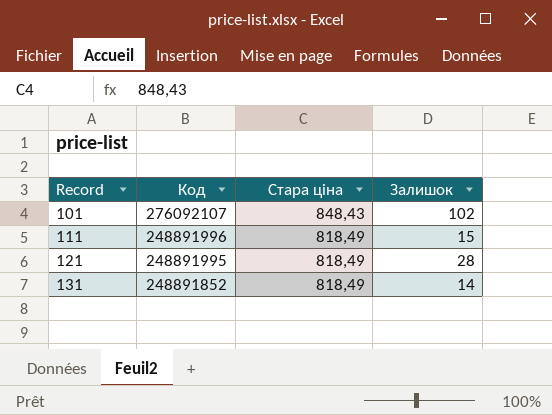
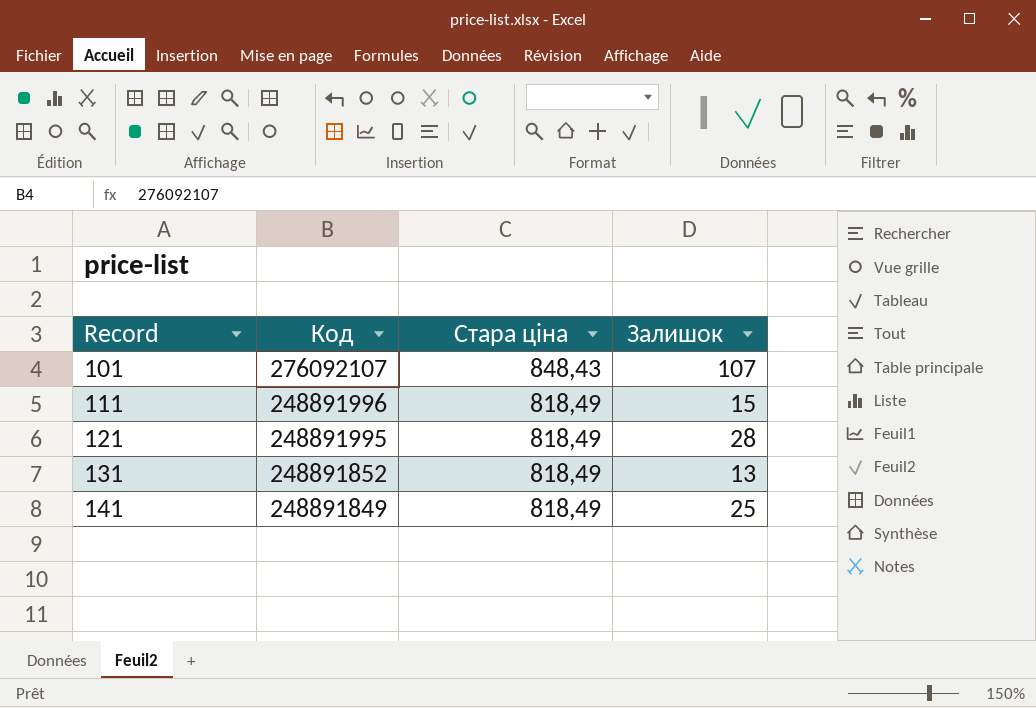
101 | Залишок: 102 -> 107
131 | Залишок: 14 -> 13
row 141: none -> 248891849 | 818,49 | 25

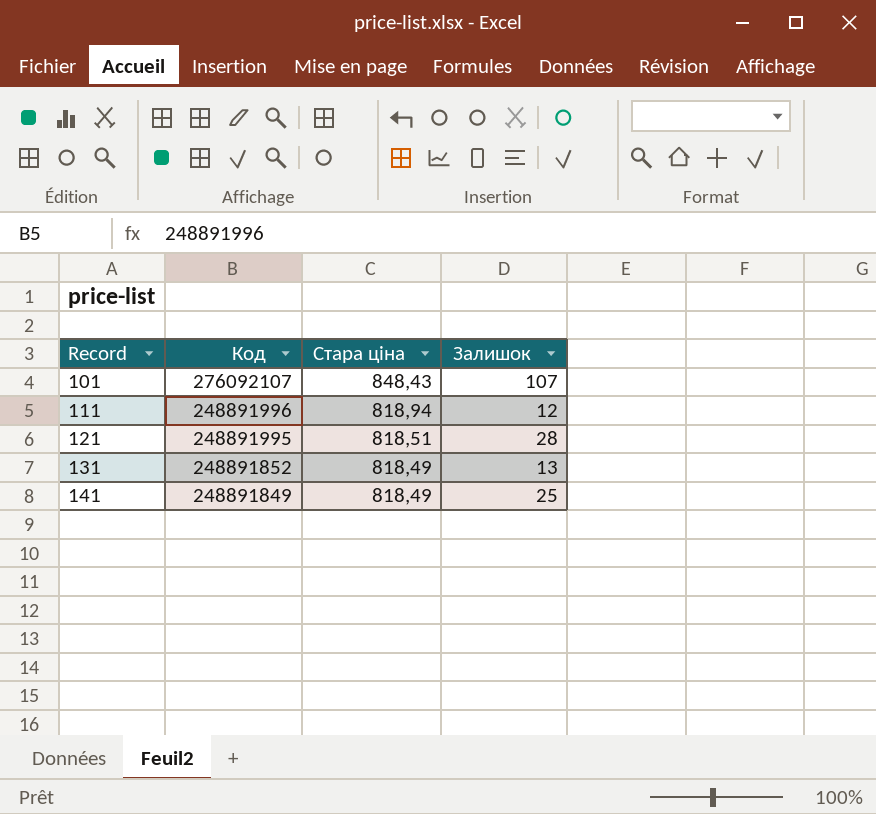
111 | Стара ціна: 818,49 -> 818,94
111 | Залишок: 15 -> 12
121 | Стара ціна: 818,49 -> 818,51

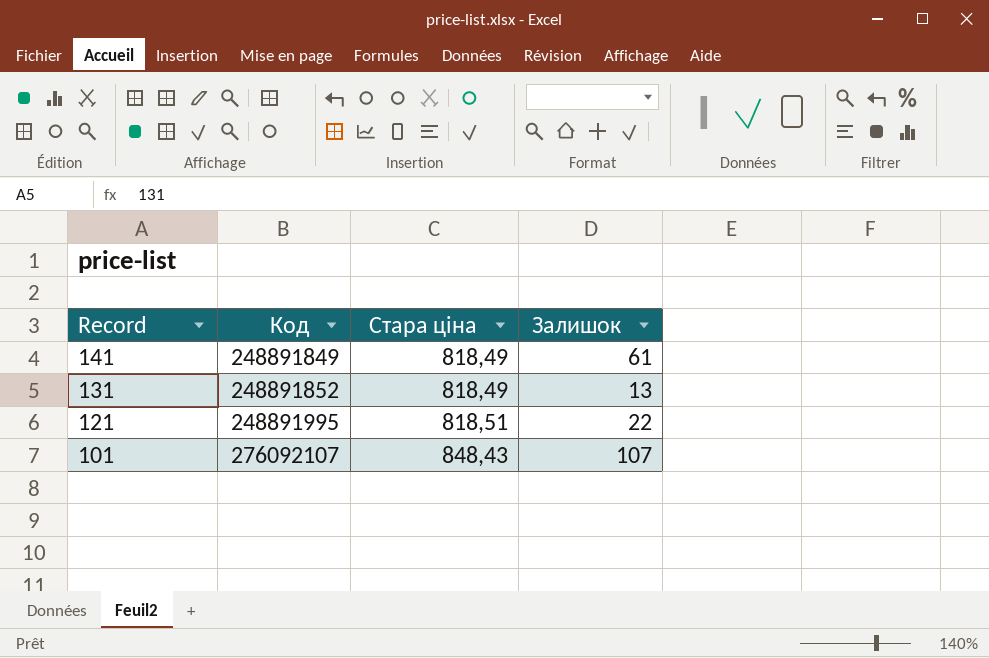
row order: Record ascending -> Record descending
row 111: 248891996 | 818,94 | 12 -> none
141 | Залишок: 25 -> 61
121 | Залишок: 28 -> 22

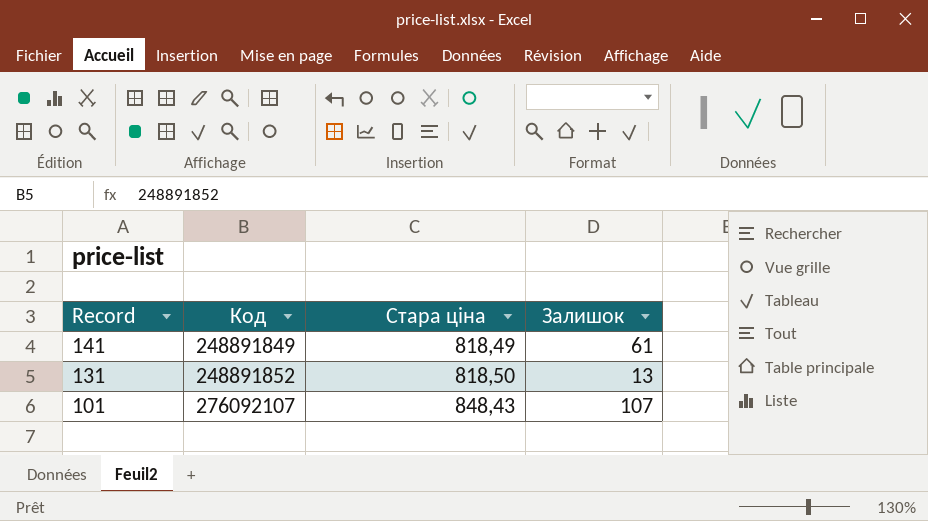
row 121: 248891995 | 818,51 | 22 -> none
131 | Стара ціна: 818,49 -> 818,50

